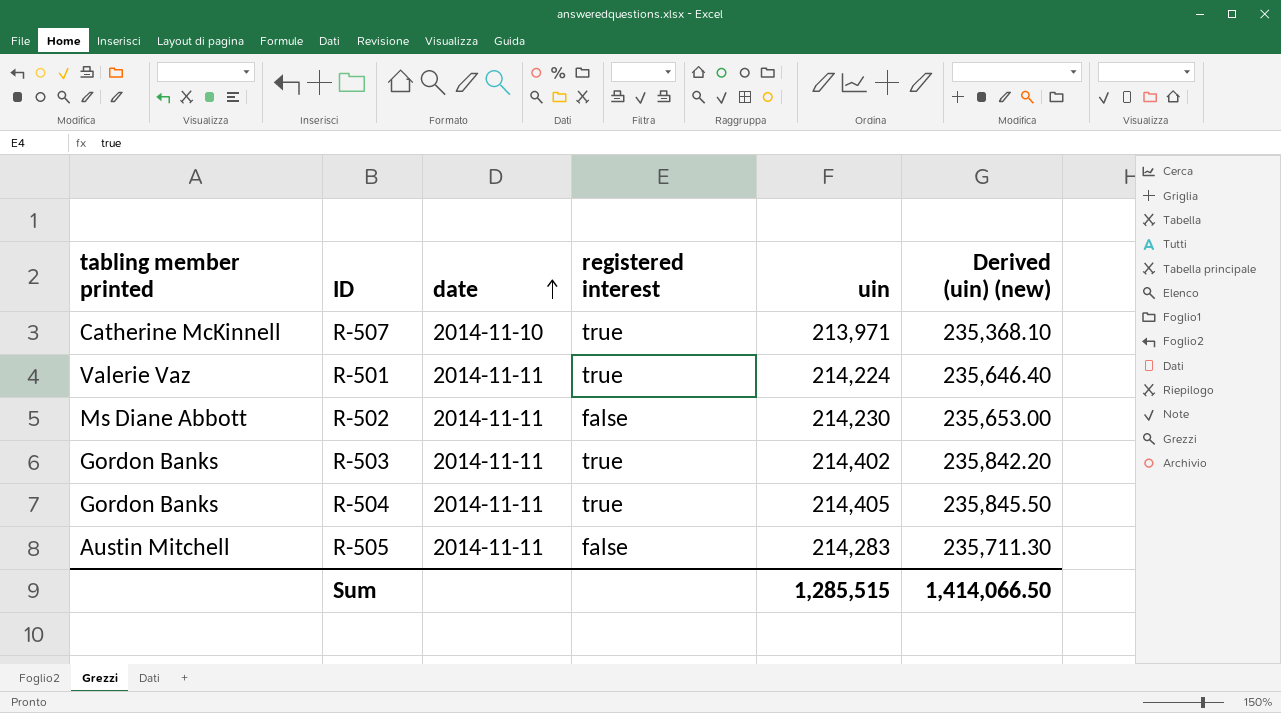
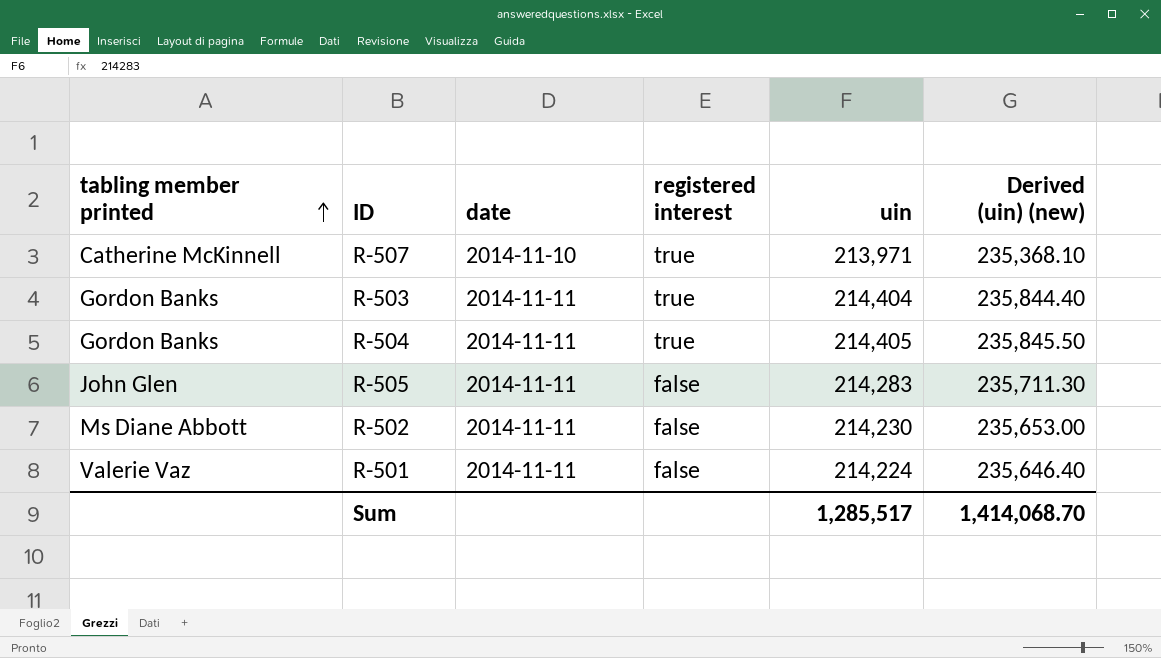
row order: date ascending -> tabling member printed ascending
R-503 | uin: 214,402 -> 214,404
R-503 | Derived (uin) (new): 235,842.20 -> 235,844.40
R-505 | tabling member printed: Austin Mitchell -> John Glen
R-501 | registered interest: true -> false
Sum | uin: 1,285,515 -> 1,285,517
Sum | Derived (uin) (new): 1,414,066.50 -> 1,414,068.70

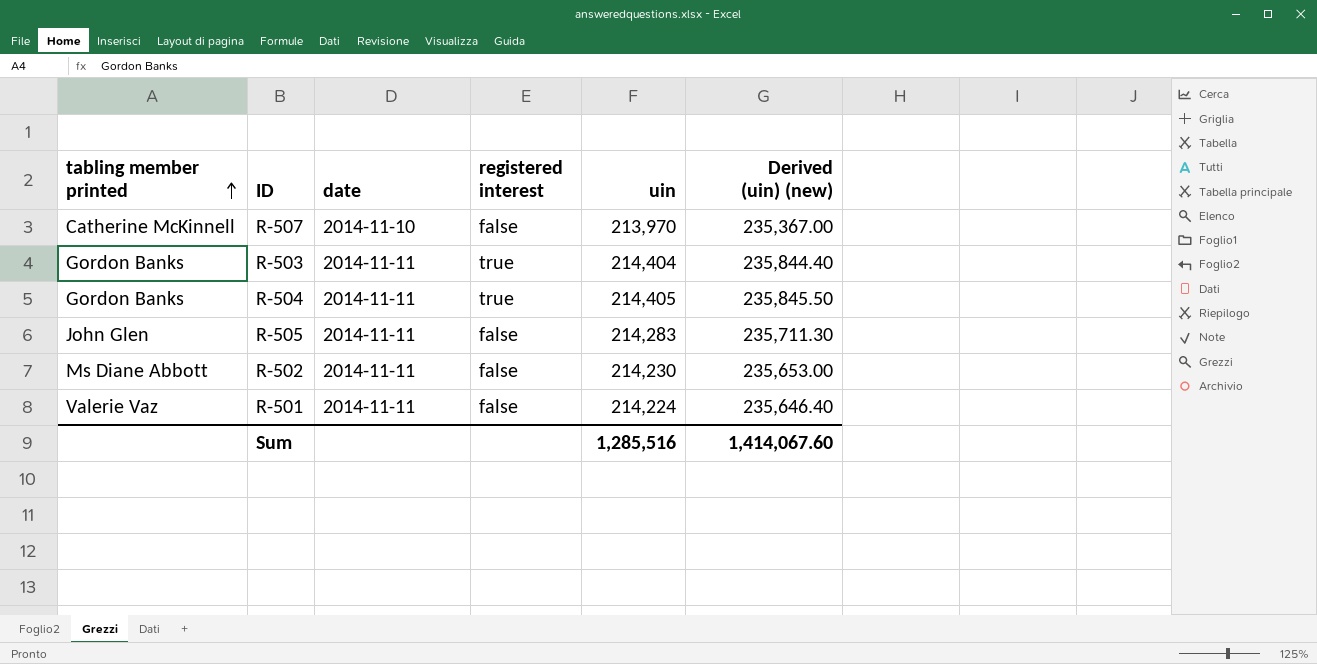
R-507 | registered interest: true -> false
R-507 | uin: 213,971 -> 213,970
R-507 | Derived (uin) (new): 235,368.10 -> 235,367.00
Sum | uin: 1,285,517 -> 1,285,516
Sum | Derived (uin) (new): 1,414,068.70 -> 1,414,067.60

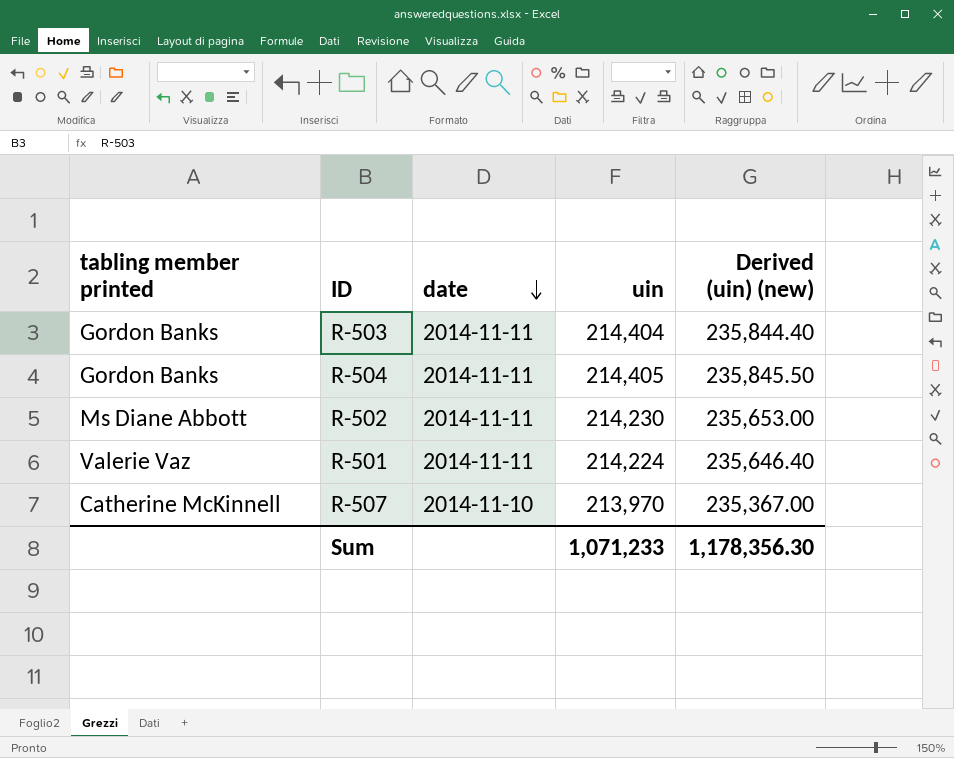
row order: tabling member printed ascending -> date descending
column registered interest | position: 4 -> none
row R-505: John Glen | 2014-11-11 | false | 214,283 | 235,711.30 -> none
Sum | uin: 1,285,516 -> 1,071,233
Sum | Derived (uin) (new): 1,414,067.60 -> 1,178,356.30

